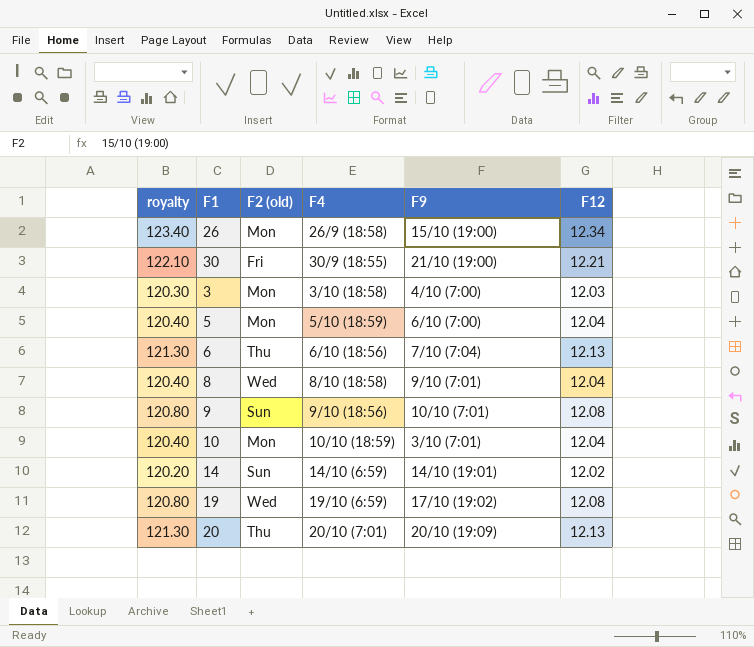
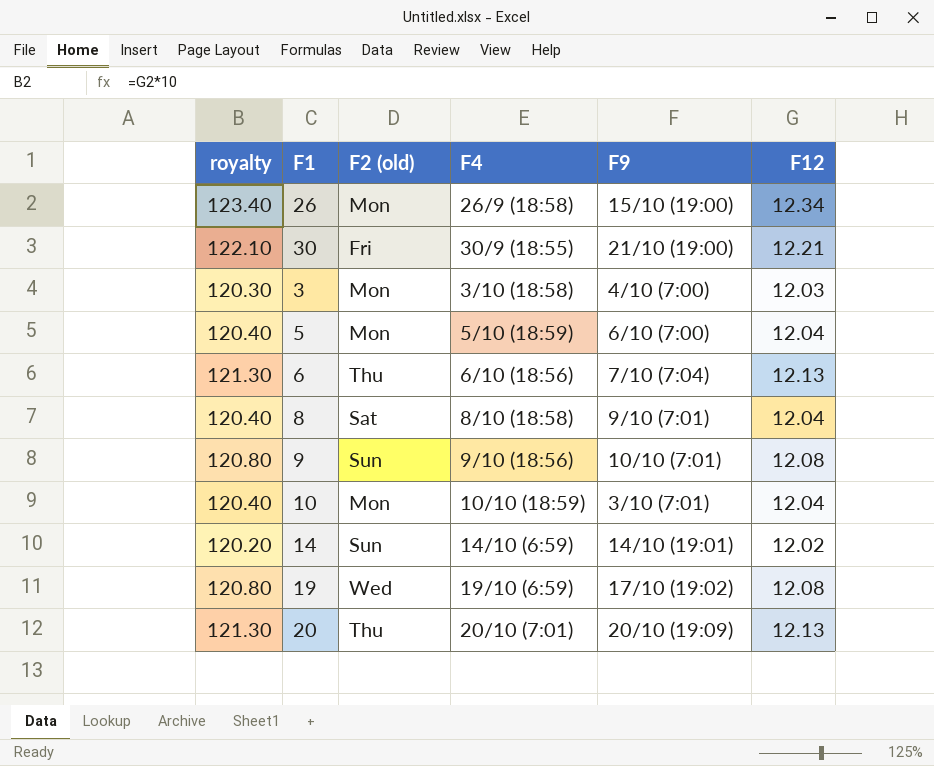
8 | F2 (old): Wed -> Sat

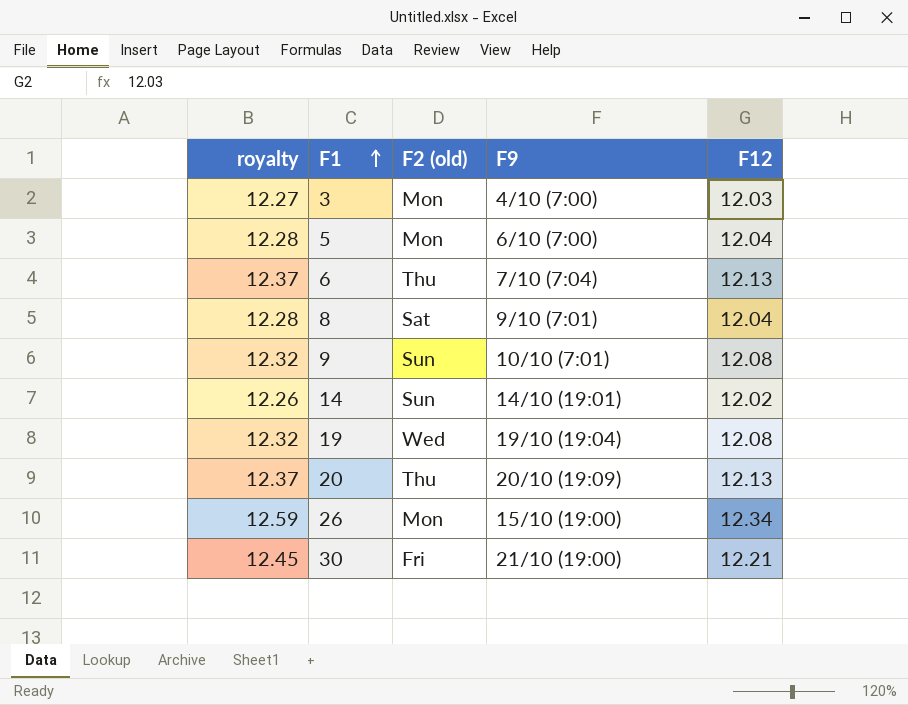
row order: none -> F1 ascending
column F4 | position: 4 -> none
column royalty | formula: [F12] * 10 -> [F12] * 1.02
row 10: 120.40 | Mon | 10/10 (18:59) | 3/10 (7:01) | 12.04 -> none
19 | F9: 17/10 (19:02) -> 19/10 (19:04)

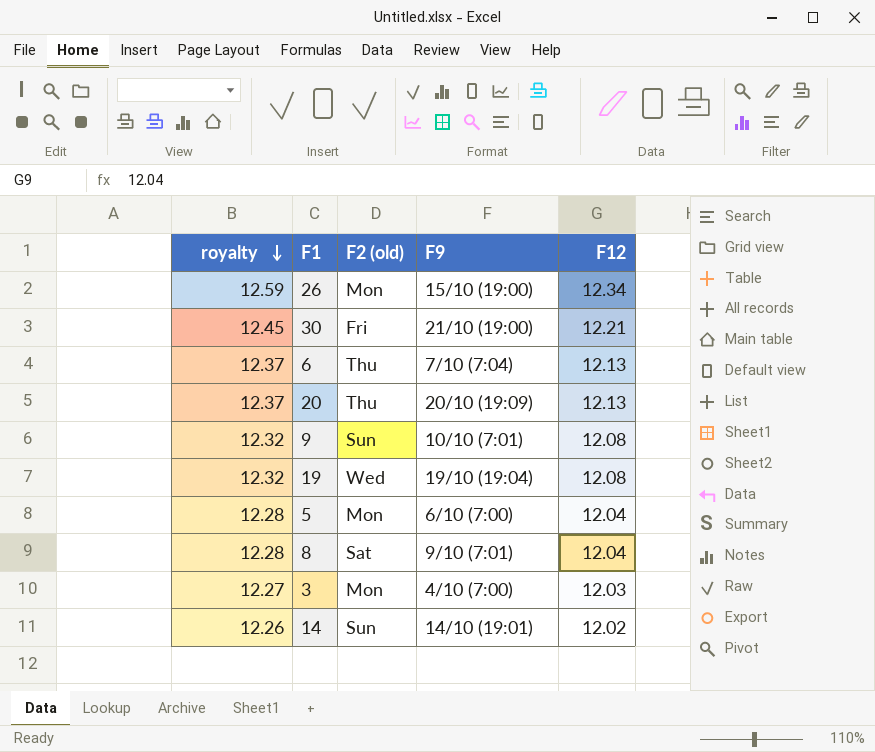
row order: F1 ascending -> royalty descending

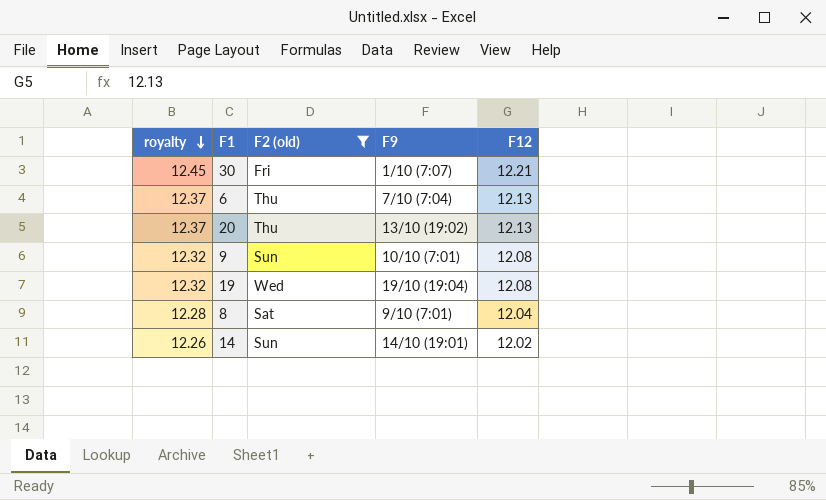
filter: none -> F2 (old) != Mon
30 | F9: 21/10 (19:00) -> 1/10 (7:07)
20 | F9: 20/10 (19:09) -> 13/10 (19:02)

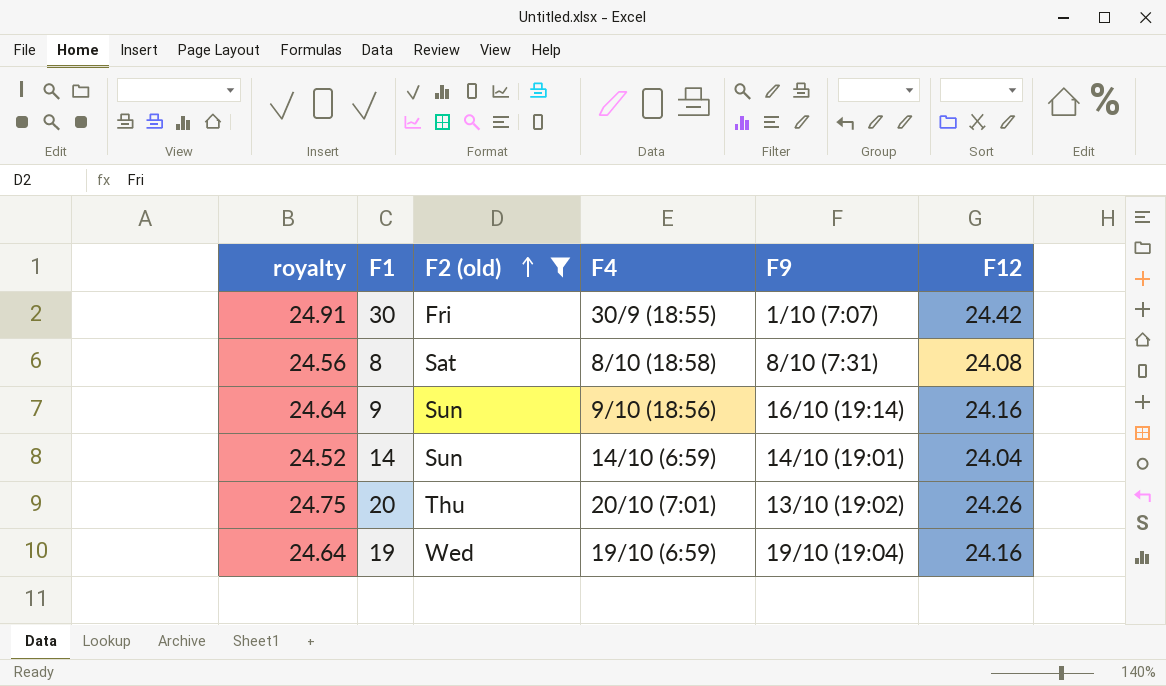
row order: royalty descending -> F2 (old) ascending
column F4 | position: none -> 4
row 6: 12.37 | Thu | 7/10 (7:04) | 12.13 -> none
30 | royalty: 12.45 -> 24.91
30 | F12: 12.21 -> 24.42
8 | royalty: 12.28 -> 24.56
8 | F9: 9/10 (7:01) -> 8/10 (7:31)
8 | F12: 12.04 -> 24.08
9 | royalty: 12.32 -> 24.64
9 | F9: 10/10 (7:01) -> 16/10 (19:14)
9 | F12: 12.08 -> 24.16
14 | royalty: 12.26 -> 24.52
14 | F12: 12.02 -> 24.04
20 | royalty: 12.37 -> 24.75
20 | F12: 12.13 -> 24.26
19 | royalty: 12.32 -> 24.64
19 | F12: 12.08 -> 24.16

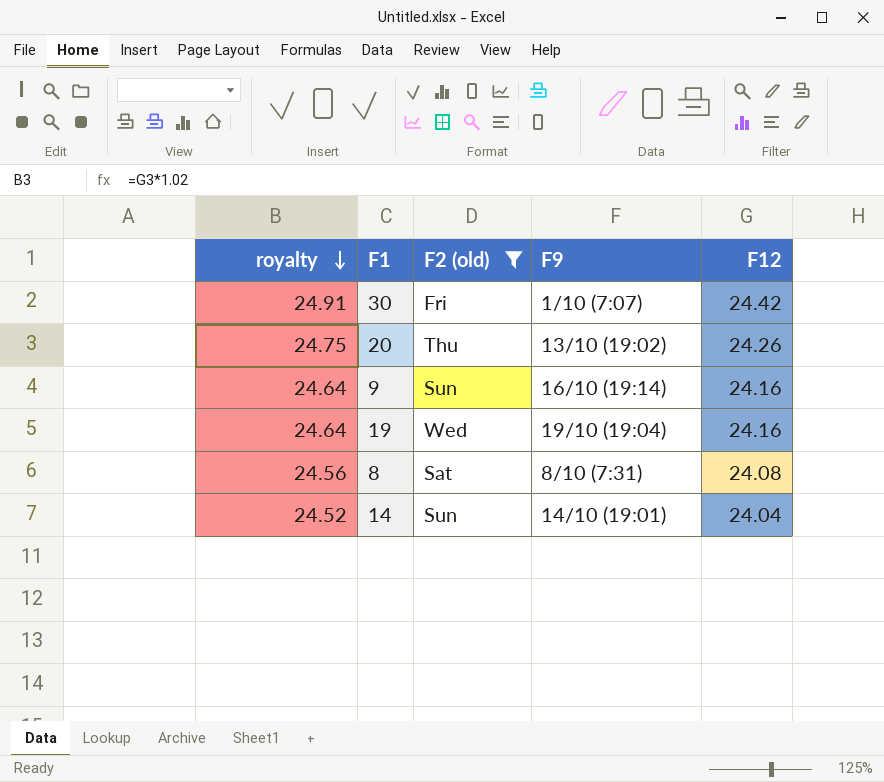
row order: F2 (old) ascending -> royalty descending
column F4 | position: 4 -> none

